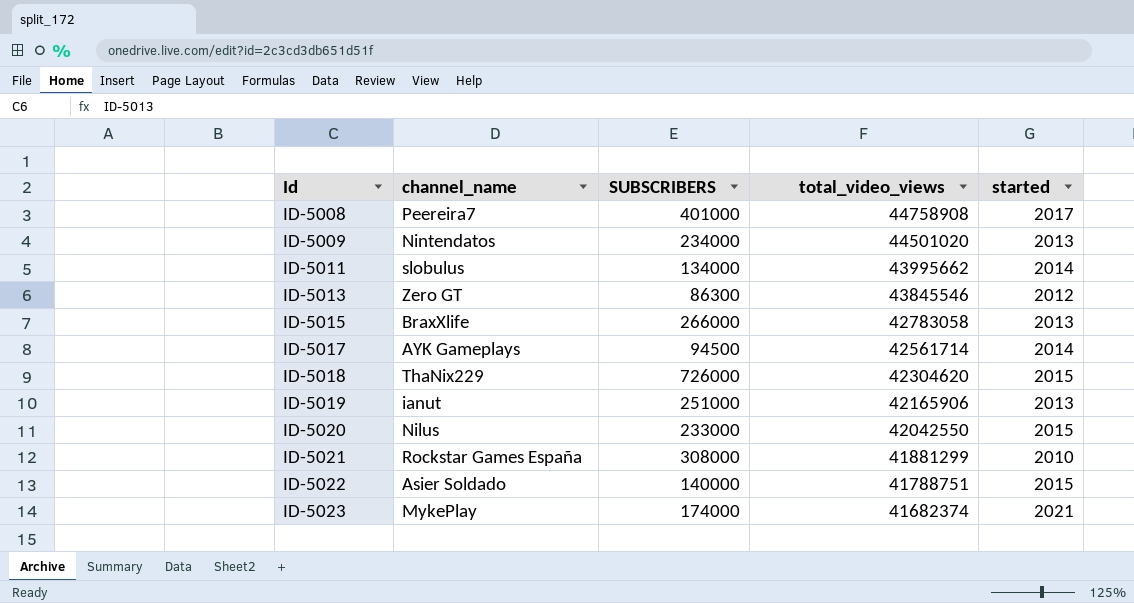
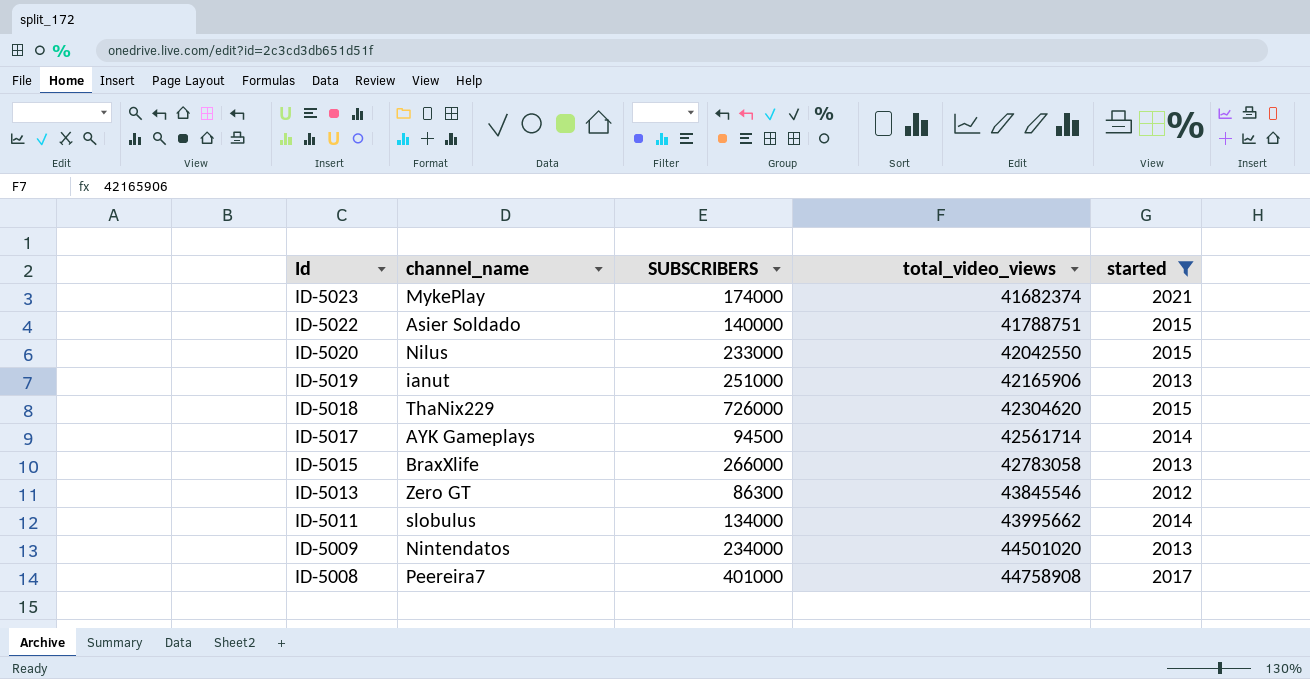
filter: none -> started != 2010
row order: Id ascending -> Id descending

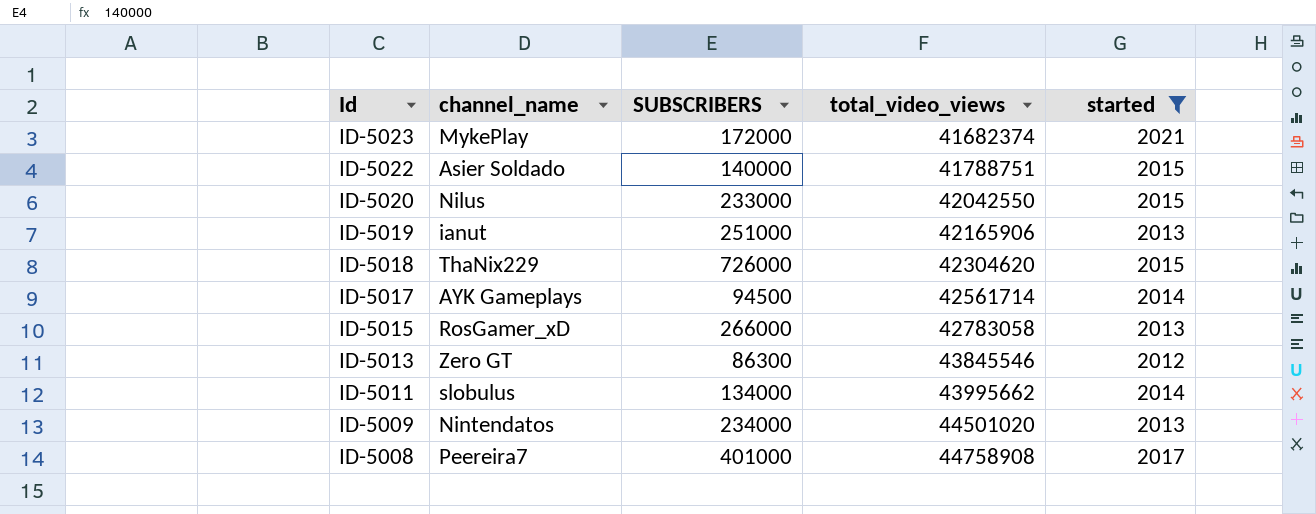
ID-5023 | SUBSCRIBERS: 174000 -> 172000
ID-5015 | channel_name: BraxXlife -> RosGamer_xD

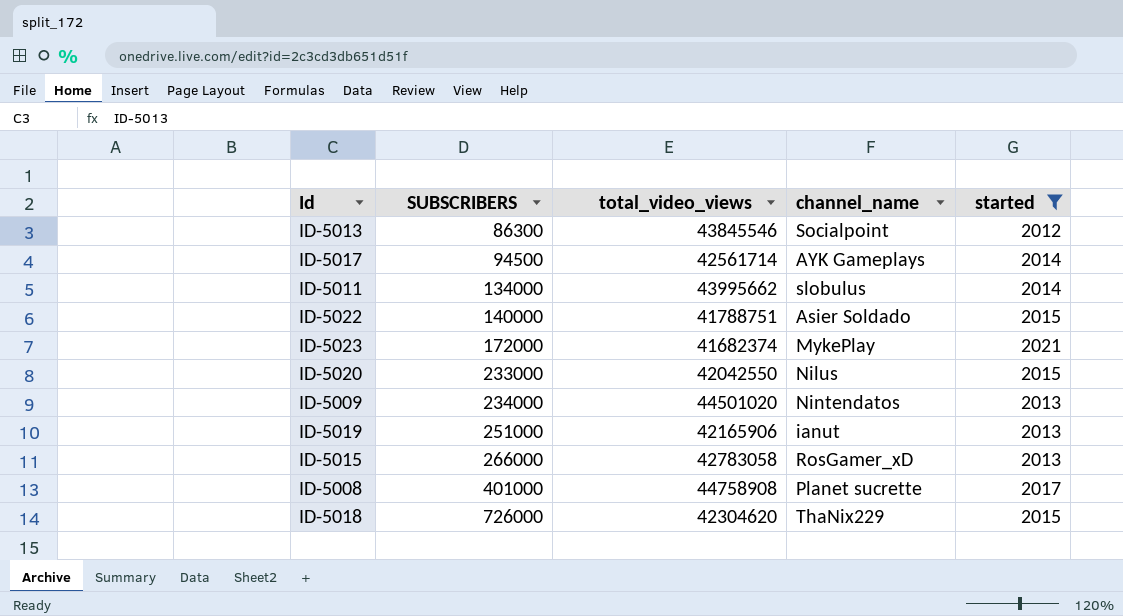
row order: Id descending -> SUBSCRIBERS ascending
column channel_name | position: 2 -> 4
ID-5013 | channel_name: Zero GT -> Socialpoint
ID-5008 | channel_name: Peereira7 -> Planet sucrette

